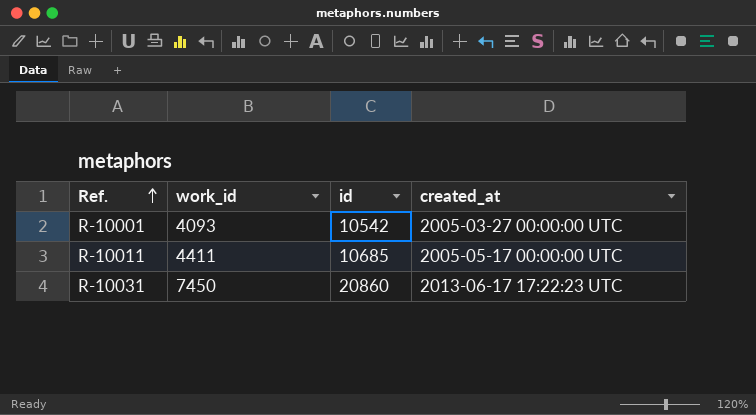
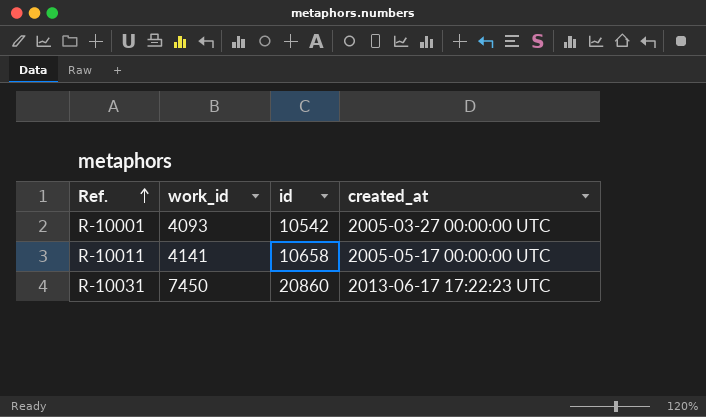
R-10011 | work_id: 4411 -> 4141
R-10011 | id: 10685 -> 10658

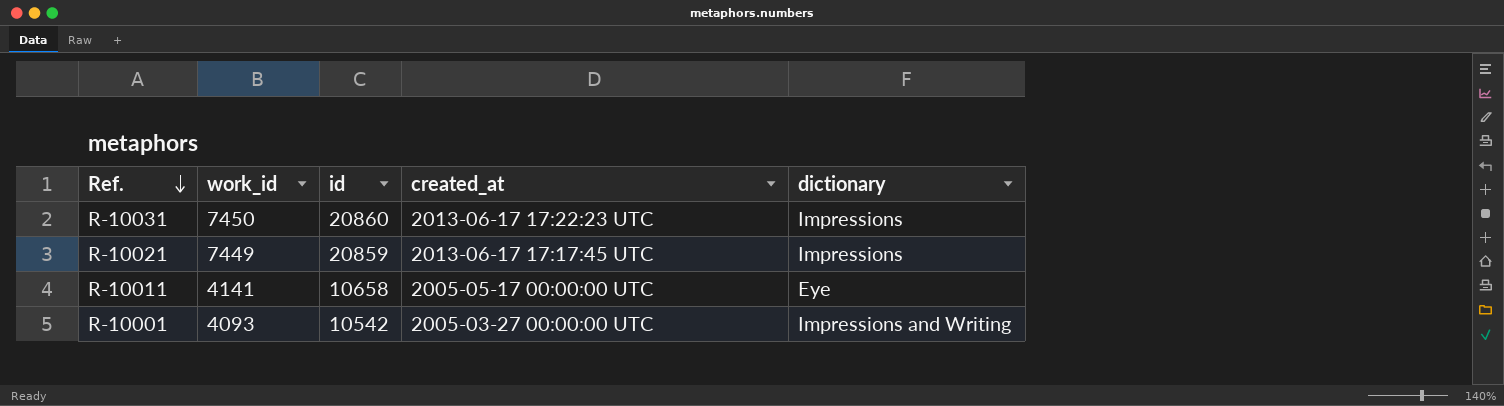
row order: Ref. ascending -> Ref. descending
column dictionary | position: none -> 5
row R-10021: none -> 7449 | 20859 | 2013-06-17 17:17:45 UTC | Impressions

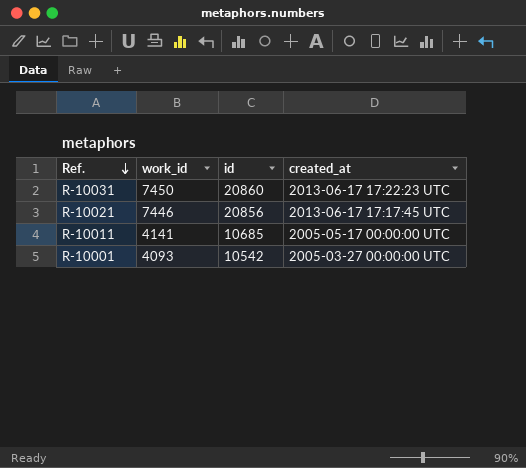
column dictionary | position: 5 -> none
R-10021 | work_id: 7449 -> 7446
R-10021 | id: 20859 -> 20856
R-10011 | id: 10658 -> 10685

